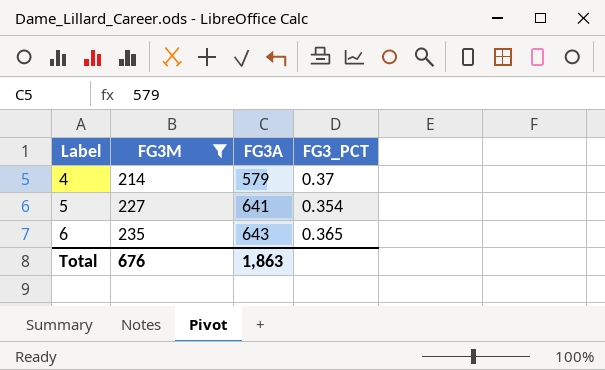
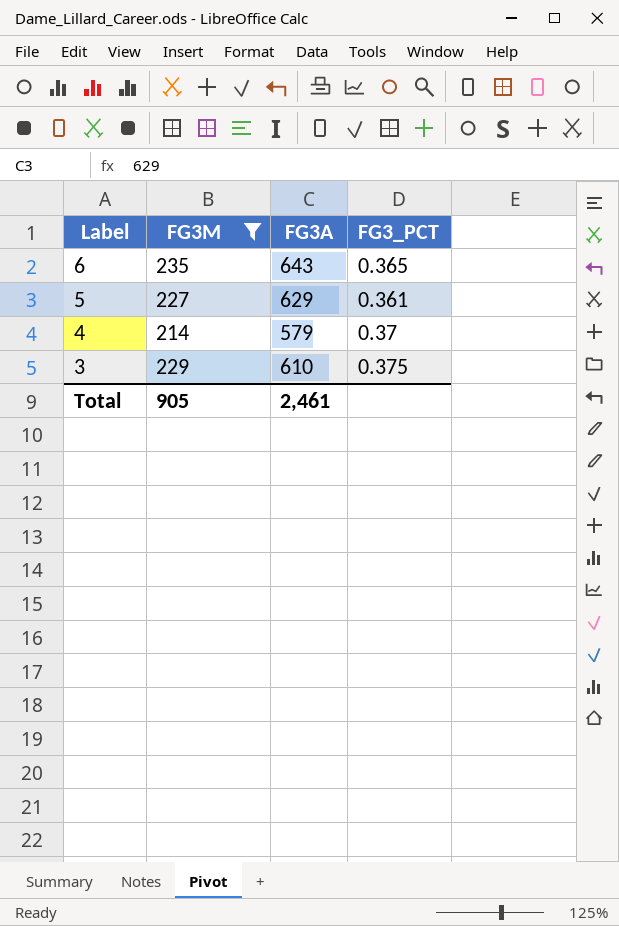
row order: Label ascending -> Label descending
5 | FG3A: 641 -> 629
5 | FG3_PCT: 0.354 -> 0.361
row 3: none -> 229 | 610 | 0.375
Total | FG3M: 676 -> 905
Total | FG3A: 1,863 -> 2,461

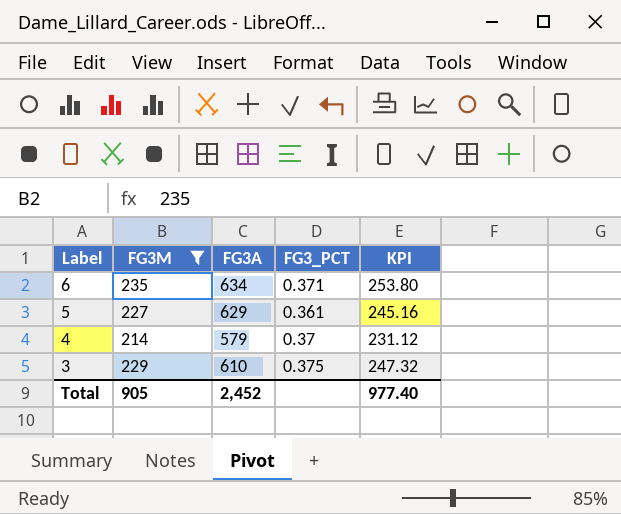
column KPI | formula: none -> [FG3M] * 1.08
6 | FG3A: 643 -> 634
6 | FG3_PCT: 0.365 -> 0.371
Total | FG3A: 2,461 -> 2,452

